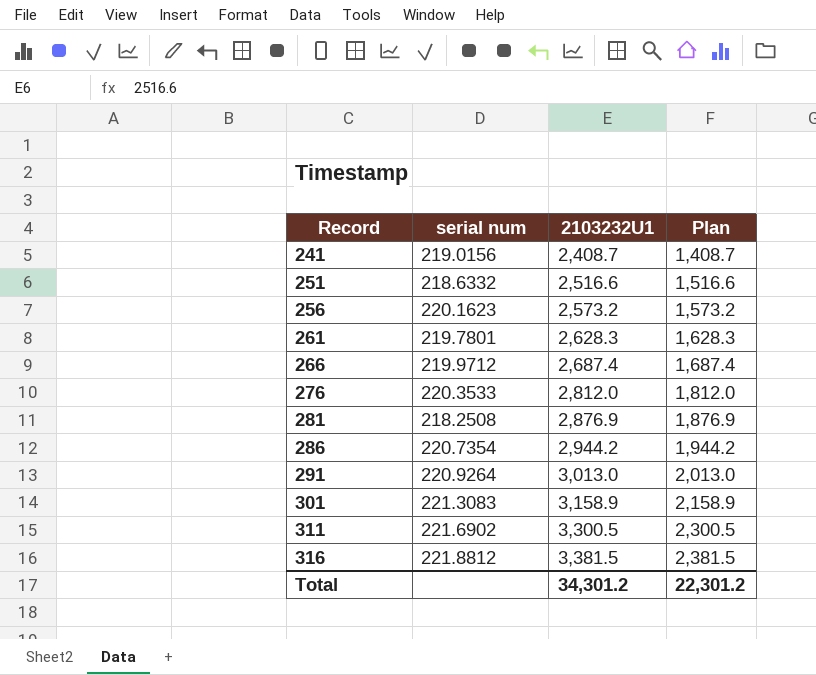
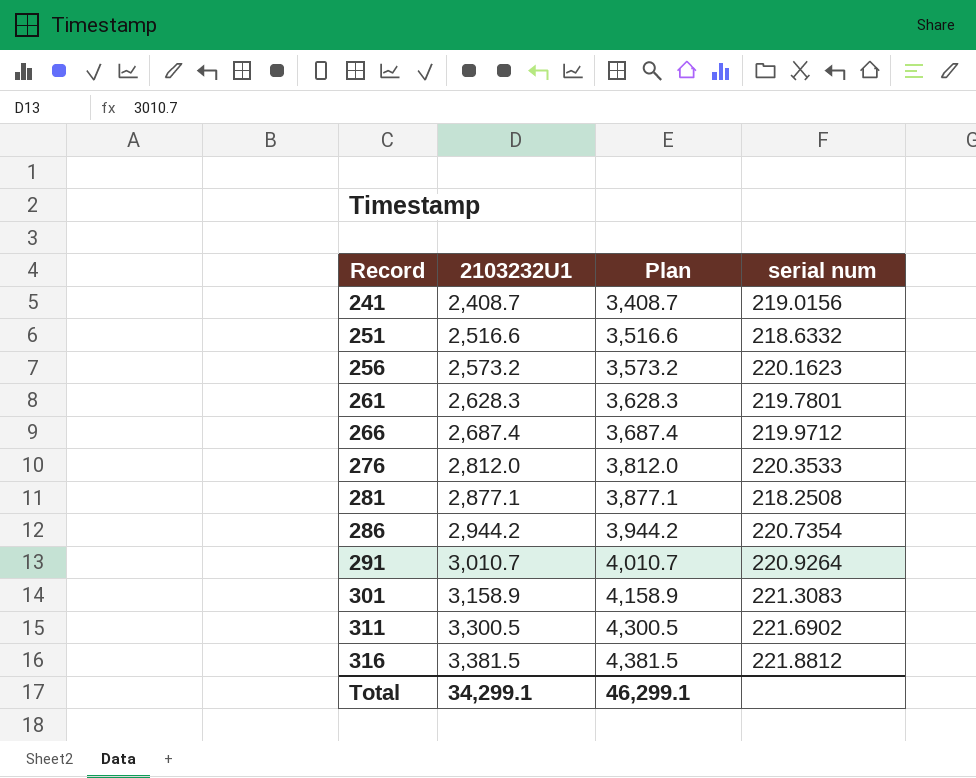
column Plan | formula: [2103232U1] - 1000 -> [2103232U1] + 1000
column serial num | position: 2 -> 4
281 | 2103232U1: 2,876.9 -> 2,877.1
291 | 2103232U1: 3,013.0 -> 3,010.7
Total | 2103232U1: 34,301.2 -> 34,299.1
Total | Plan: 22,301.2 -> 46,299.1

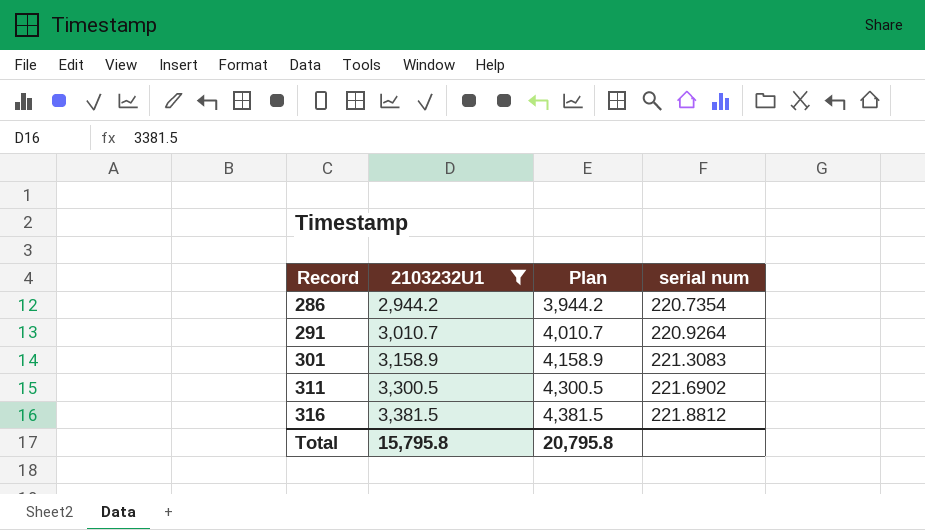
filter: none -> 2103232U1 >= 2,944.2
Total | 2103232U1: 34,299.1 -> 15,795.8
Total | Plan: 46,299.1 -> 20,795.8

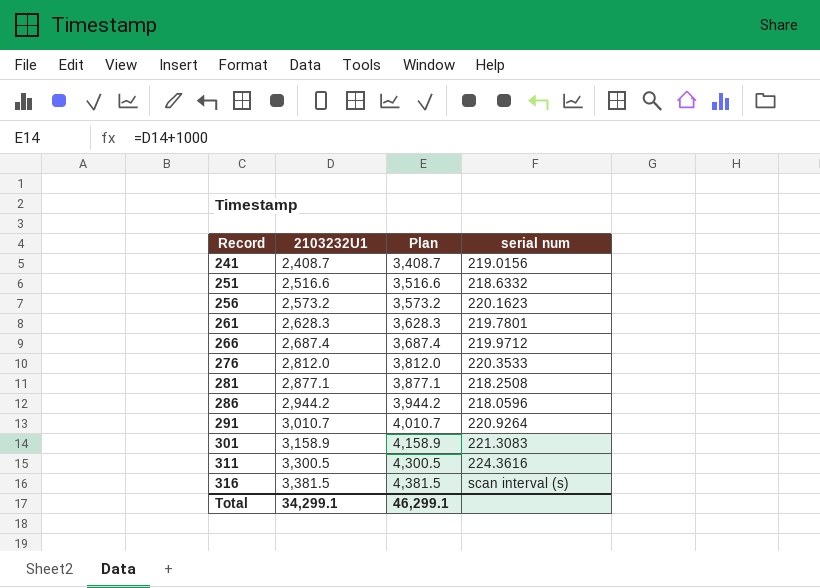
filter: 2103232U1 >= 2,944.2 -> none
286 | serial num: 220.7354 -> 218.0596
311 | serial num: 221.6902 -> 224.3616
316 | serial num: 221.8812 -> scan interval (s)
Total | 2103232U1: 15,795.8 -> 34,299.1
Total | Plan: 20,795.8 -> 46,299.1

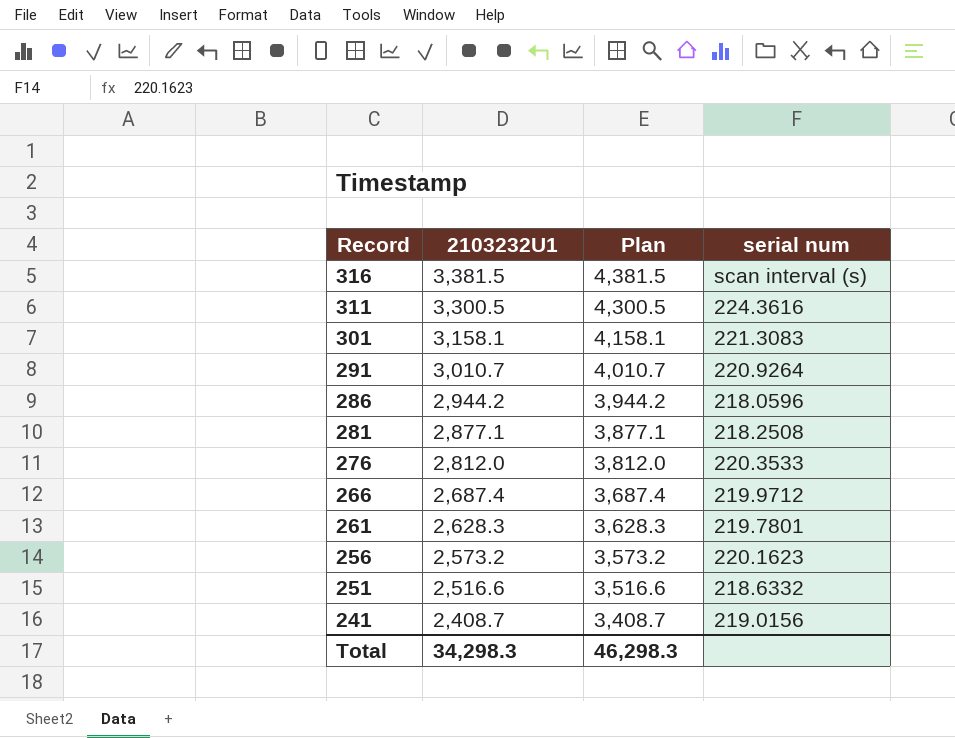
row order: Record ascending -> Record descending
301 | 2103232U1: 3,158.9 -> 3,158.1
301 | Plan: 4,158.9 -> 4,158.1
Total | 2103232U1: 34,299.1 -> 34,298.3
Total | Plan: 46,299.1 -> 46,298.3

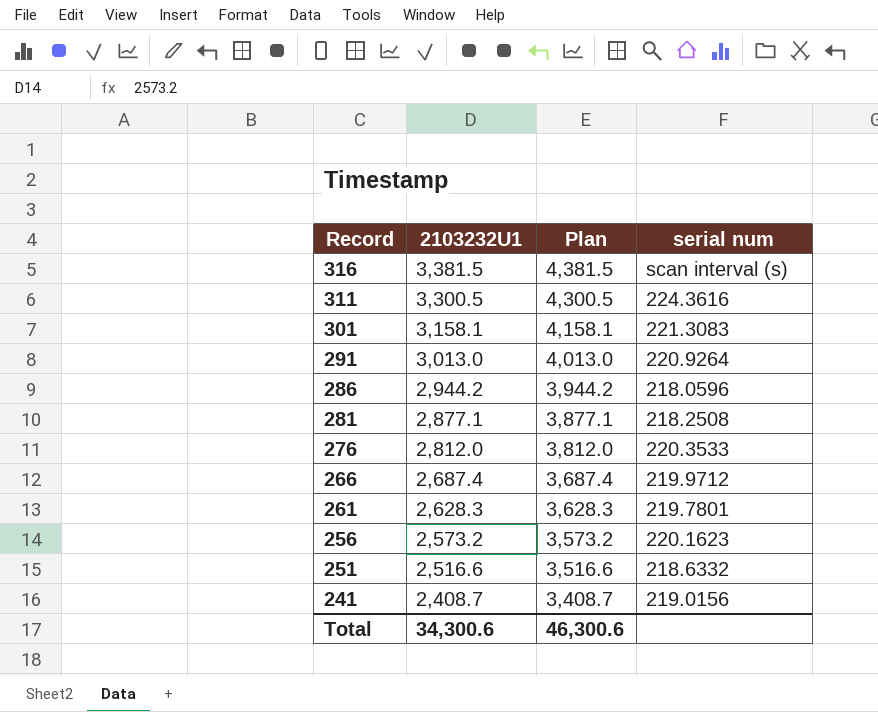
291 | 2103232U1: 3,010.7 -> 3,013.0
291 | Plan: 4,010.7 -> 4,013.0
Total | 2103232U1: 34,298.3 -> 34,300.6
Total | Plan: 46,298.3 -> 46,300.6

